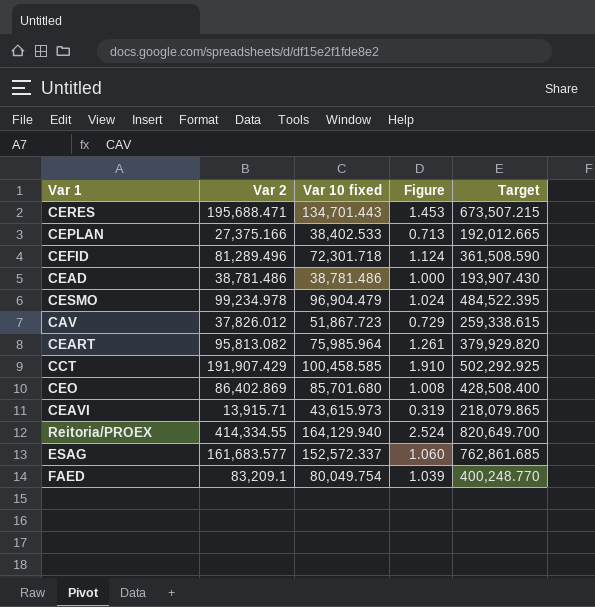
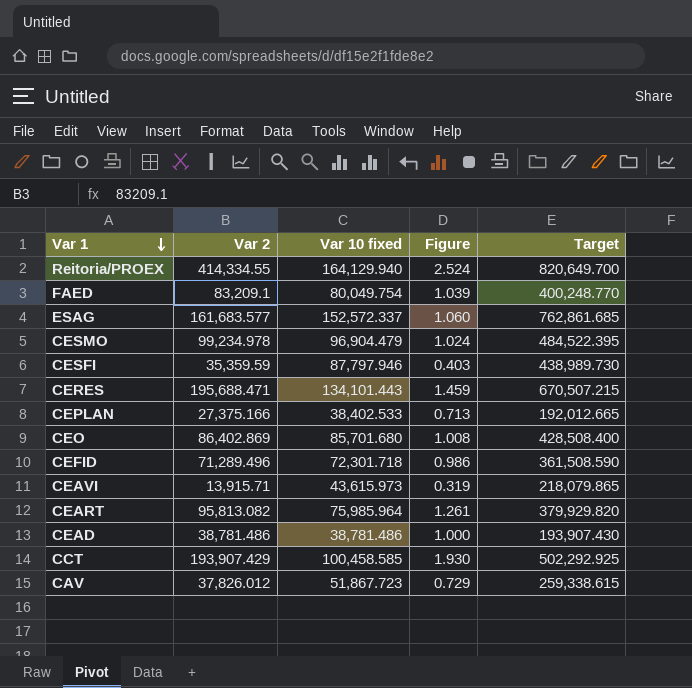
row order: none -> Var 1 descending
row CESFI: none -> 35,359.59 | 87,797.946 | 0.403 | 438,989.730
CERES | Var 10 fixed: 134,701.443 -> 134,101.443
CERES | Figure: 1.453 -> 1.459
CERES | Target: 673,507.215 -> 670,507.215
CEFID | Var 2: 81,289.496 -> 71,289.496
CEFID | Figure: 1.124 -> 0.986
CCT | Var 2: 191,907.429 -> 193,907.429
CCT | Figure: 1.910 -> 1.930

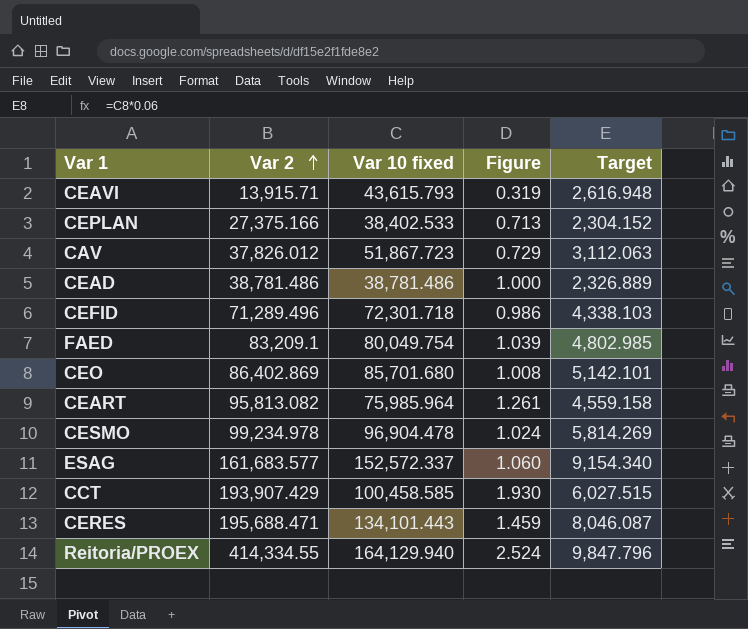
row order: Var 1 descending -> Var 2 ascending
column Target | formula: [Var 10 fixed] * 5 -> [Var 10 fixed] * 0.06
row CESFI: 35,359.59 | 87,797.946 | 0.403 | 438,989.730 -> none
CEAVI | Var 10 fixed: 43,615.973 -> 43,615.793
CESMO | Var 10 fixed: 96,904.479 -> 96,904.478

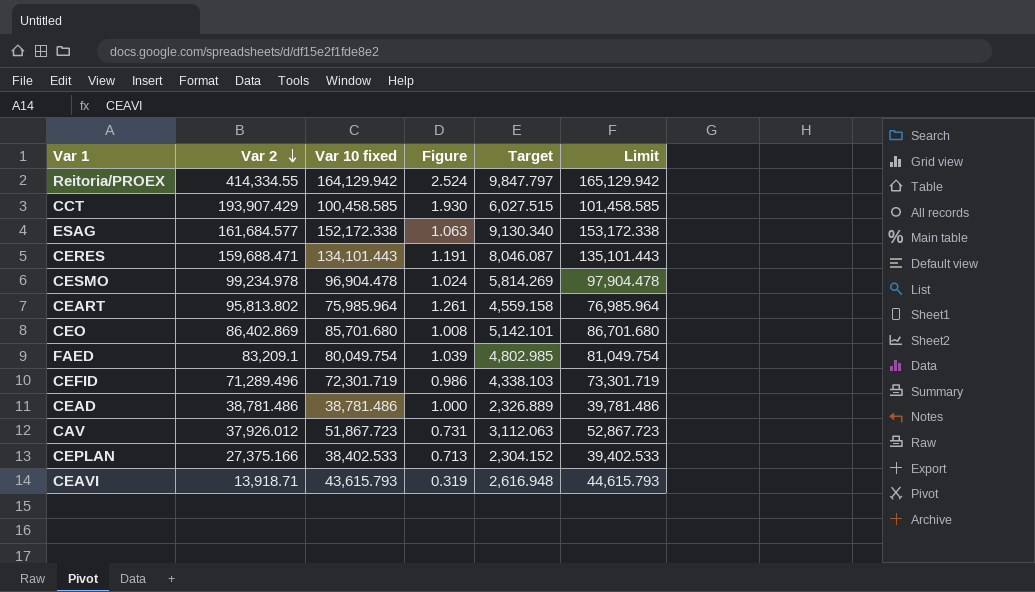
row order: Var 2 ascending -> Var 2 descending
column Limit | formula: none -> [Var 10 fixed] + 1000
Reitoria/PROEX | Var 10 fixed: 164,129.940 -> 164,129.942
Reitoria/PROEX | Target: 9,847.796 -> 9,847.797
ESAG | Var 2: 161,683.577 -> 161,684.577
ESAG | Var 10 fixed: 152,572.337 -> 152,172.338
ESAG | Figure: 1.060 -> 1.063
ESAG | Target: 9,154.340 -> 9,130.340
CERES | Var 2: 195,688.471 -> 159,688.471
CERES | Figure: 1.459 -> 1.191
CEART | Var 2: 95,813.082 -> 95,813.802
CEFID | Var 10 fixed: 72,301.718 -> 72,301.719
CAV | Var 2: 37,826.012 -> 37,926.012
CAV | Figure: 0.729 -> 0.731
CEAVI | Var 2: 13,915.71 -> 13,918.71

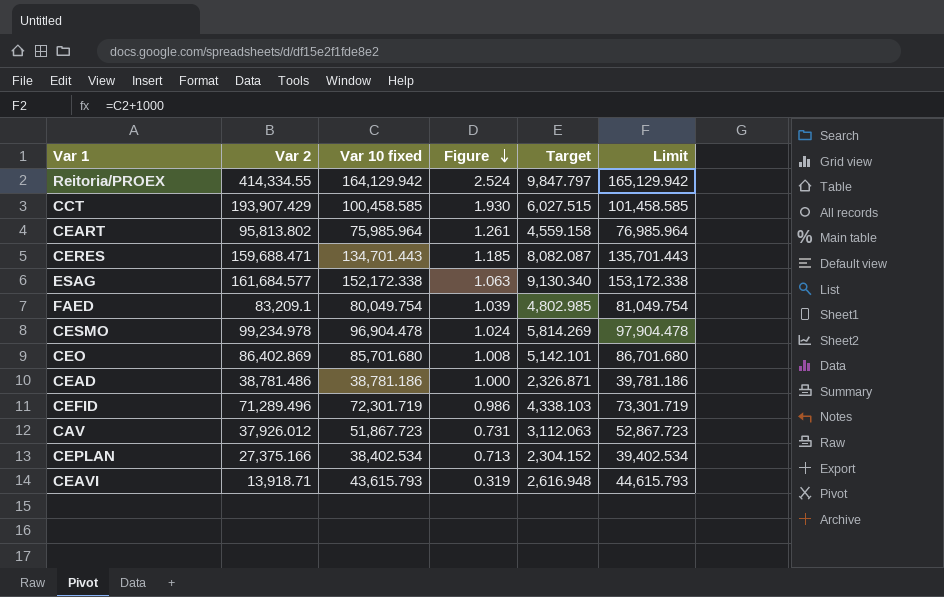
row order: Var 2 descending -> Figure descending
CERES | Var 10 fixed: 134,101.443 -> 134,701.443
CERES | Figure: 1.191 -> 1.185
CERES | Target: 8,046.087 -> 8,082.087
CERES | Limit: 135,101.443 -> 135,701.443
CEAD | Var 10 fixed: 38,781.486 -> 38,781.186
CEAD | Target: 2,326.889 -> 2,326.871
CEAD | Limit: 39,781.486 -> 39,781.186
CEPLAN | Var 10 fixed: 38,402.533 -> 38,402.534
CEPLAN | Limit: 39,402.533 -> 39,402.534

